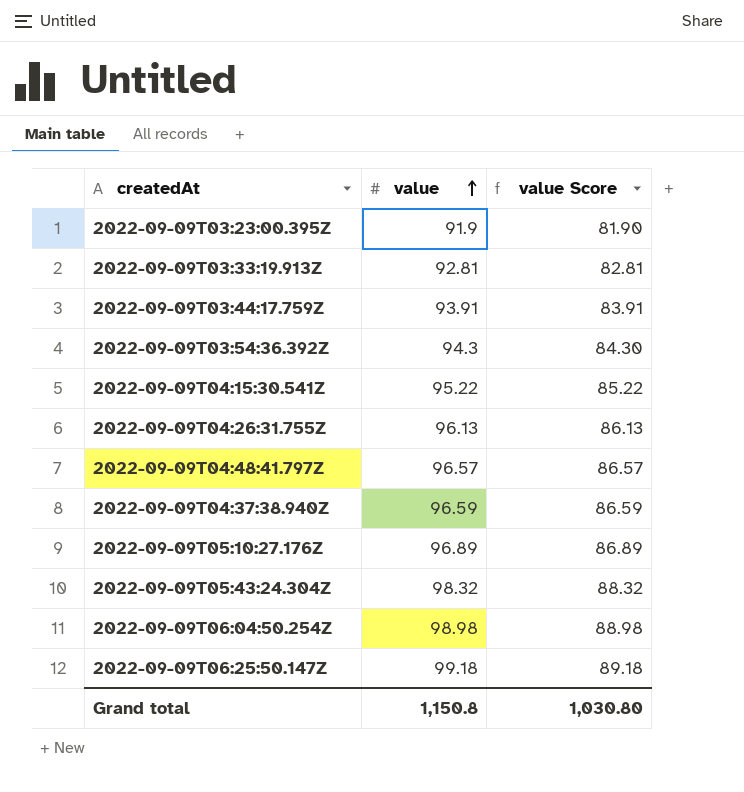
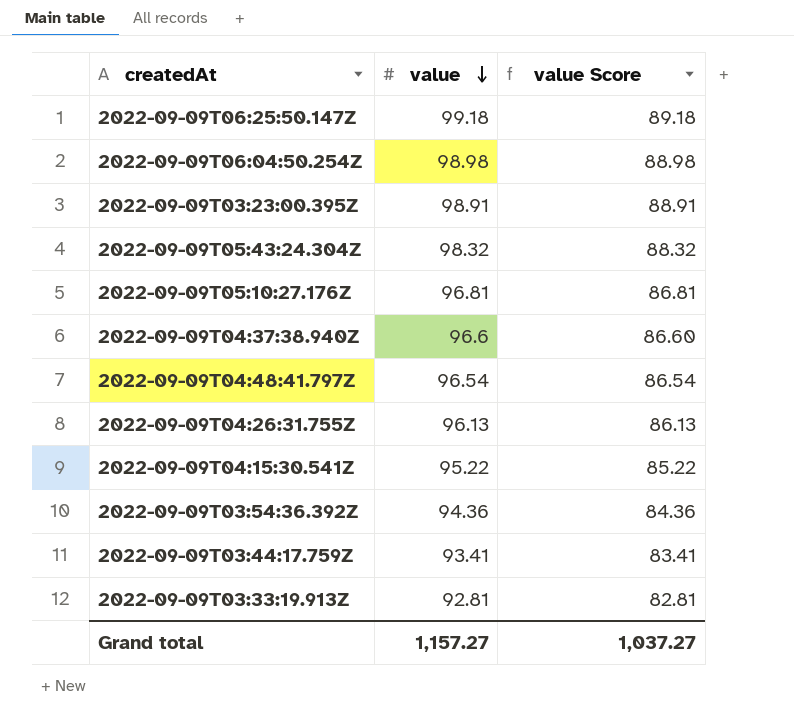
row order: value ascending -> value descending
2022-09-09T03:23:00.395Z | value: 91.9 -> 98.91
2022-09-09T03:23:00.395Z | value Score: 81.90 -> 88.91
2022-09-09T05:10:27.176Z | value: 96.89 -> 96.81
2022-09-09T05:10:27.176Z | value Score: 86.89 -> 86.81
2022-09-09T04:37:38.940Z | value: 96.59 -> 96.6
2022-09-09T04:37:38.940Z | value Score: 86.59 -> 86.60
2022-09-09T04:48:41.797Z | value: 96.57 -> 96.54
2022-09-09T04:48:41.797Z | value Score: 86.57 -> 86.54
2022-09-09T03:54:36.392Z | value: 94.3 -> 94.36
2022-09-09T03:54:36.392Z | value Score: 84.30 -> 84.36
2022-09-09T03:44:17.759Z | value: 93.91 -> 93.41
2022-09-09T03:44:17.759Z | value Score: 83.91 -> 83.41
Grand total | value: 1,150.8 -> 1,157.27
Grand total | value Score: 1,030.80 -> 1,037.27

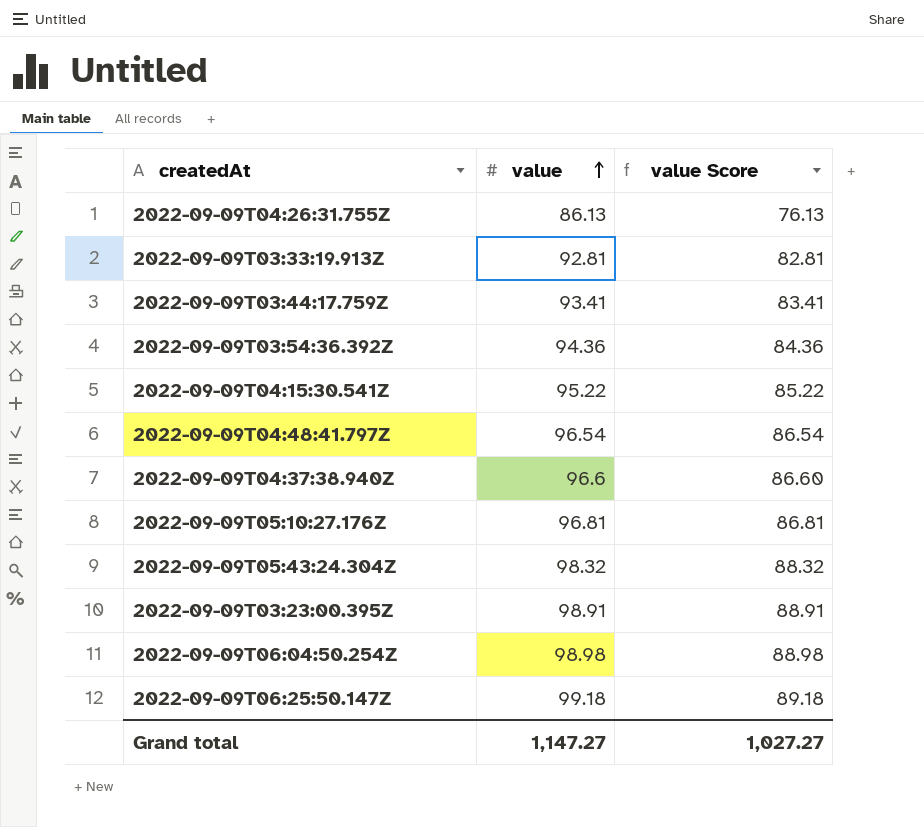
row order: value descending -> value ascending
2022-09-09T04:26:31.755Z | value: 96.13 -> 86.13
2022-09-09T04:26:31.755Z | value Score: 86.13 -> 76.13
Grand total | value: 1,157.27 -> 1,147.27
Grand total | value Score: 1,037.27 -> 1,027.27

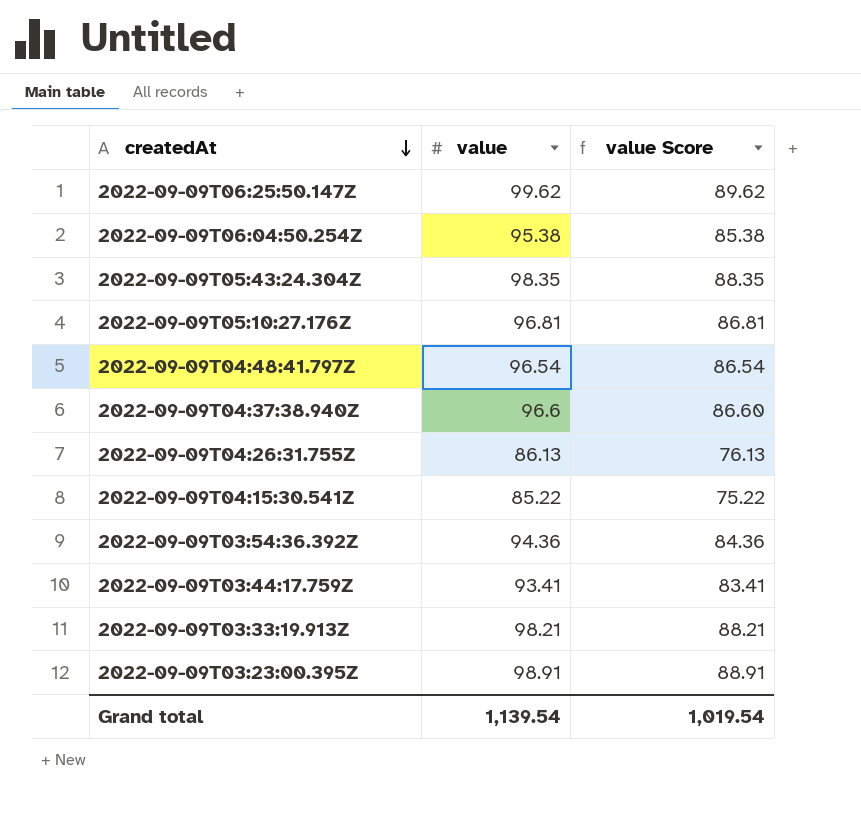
row order: value ascending -> createdAt descending
2022-09-09T06:25:50.147Z | value: 99.18 -> 99.62
2022-09-09T06:25:50.147Z | value Score: 89.18 -> 89.62
2022-09-09T06:04:50.254Z | value: 98.98 -> 95.38
2022-09-09T06:04:50.254Z | value Score: 88.98 -> 85.38
2022-09-09T05:43:24.304Z | value: 98.32 -> 98.35
2022-09-09T05:43:24.304Z | value Score: 88.32 -> 88.35
2022-09-09T04:15:30.541Z | value: 95.22 -> 85.22
2022-09-09T04:15:30.541Z | value Score: 85.22 -> 75.22
2022-09-09T03:33:19.913Z | value: 92.81 -> 98.21
2022-09-09T03:33:19.913Z | value Score: 82.81 -> 88.21
Grand total | value: 1,147.27 -> 1,139.54
Grand total | value Score: 1,027.27 -> 1,019.54

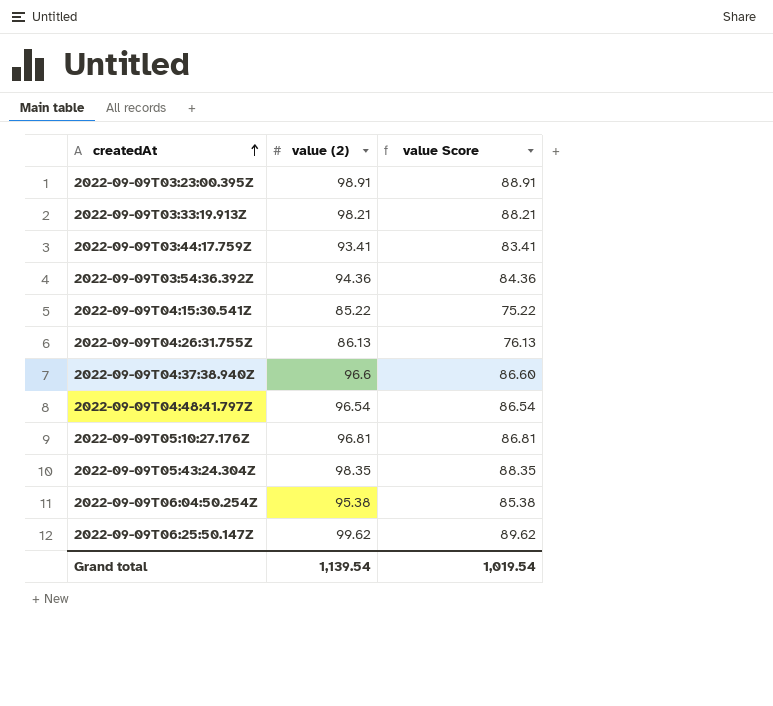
row order: createdAt descending -> createdAt ascending
column name: value -> value (2)

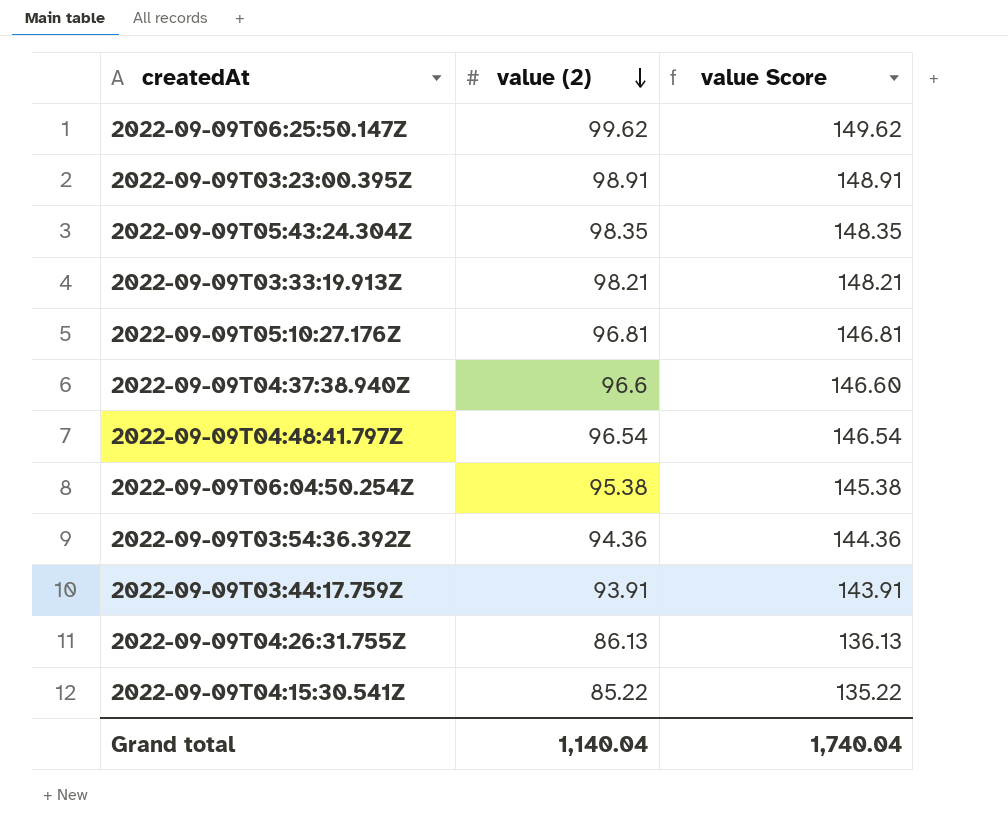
row order: createdAt ascending -> value (2) descending
column value Score | formula: [value (2)] - 10 -> [value (2)] + 50
2022-09-09T03:44:17.759Z | value (2): 93.41 -> 93.91
Grand total | value (2): 1,139.54 -> 1,140.04
Grand total | value Score: 1,019.54 -> 1,740.04

